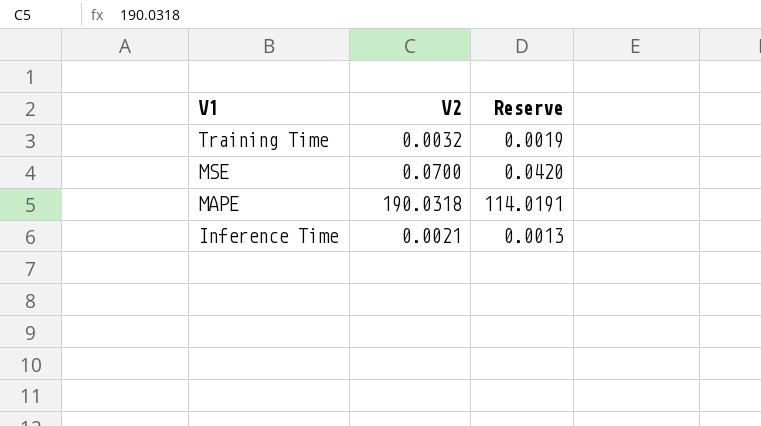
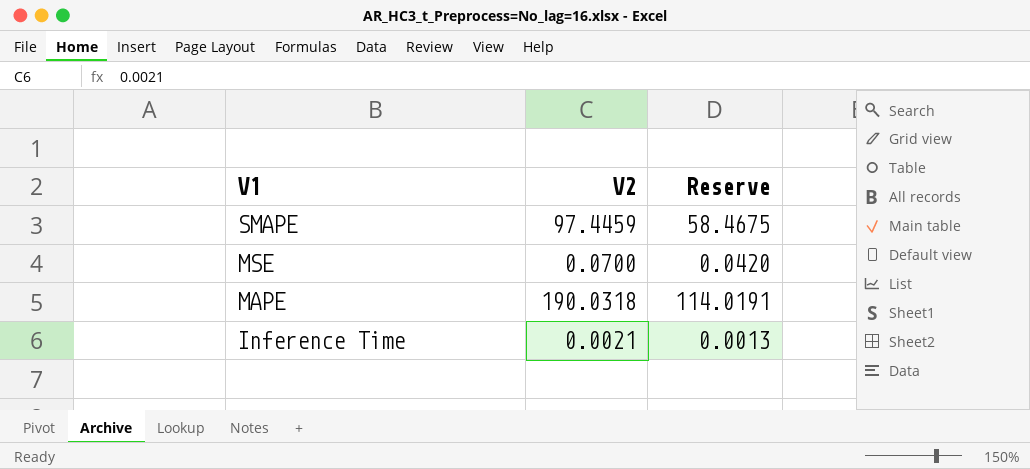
row Training Time: 0.0032 | 0.0019 -> none
row SMAPE: none -> 97.4459 | 58.4675

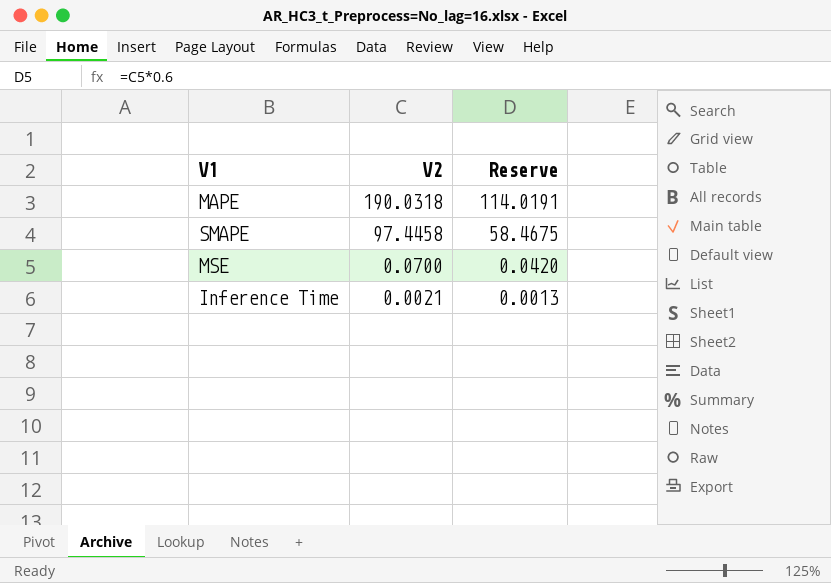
row order: V1 descending -> V2 descending
SMAPE | V2: 97.4459 -> 97.4458

